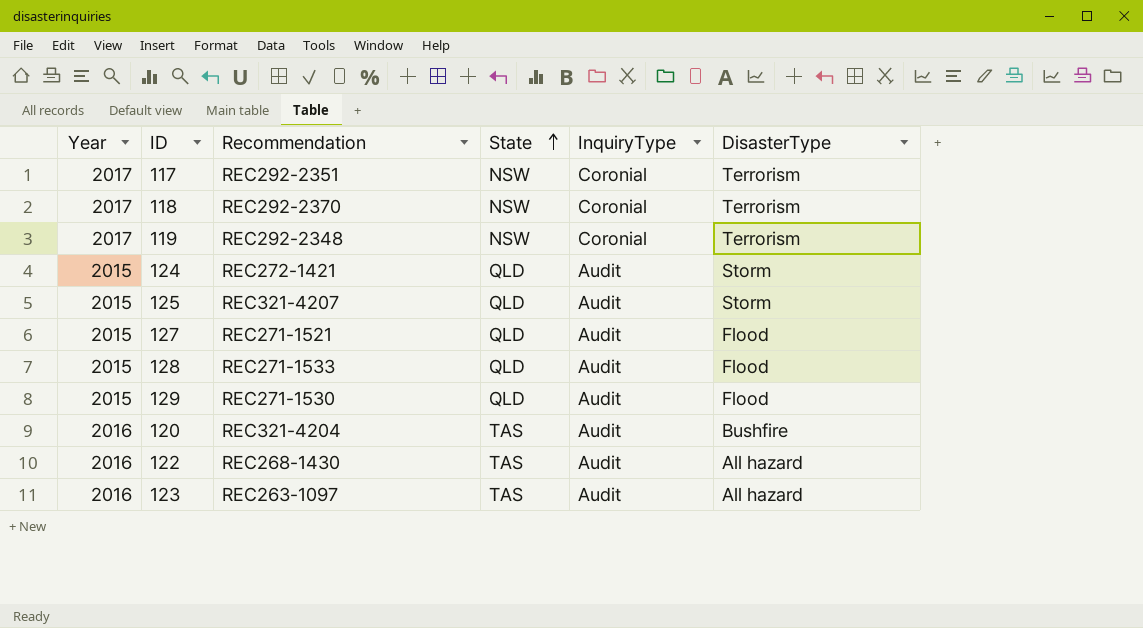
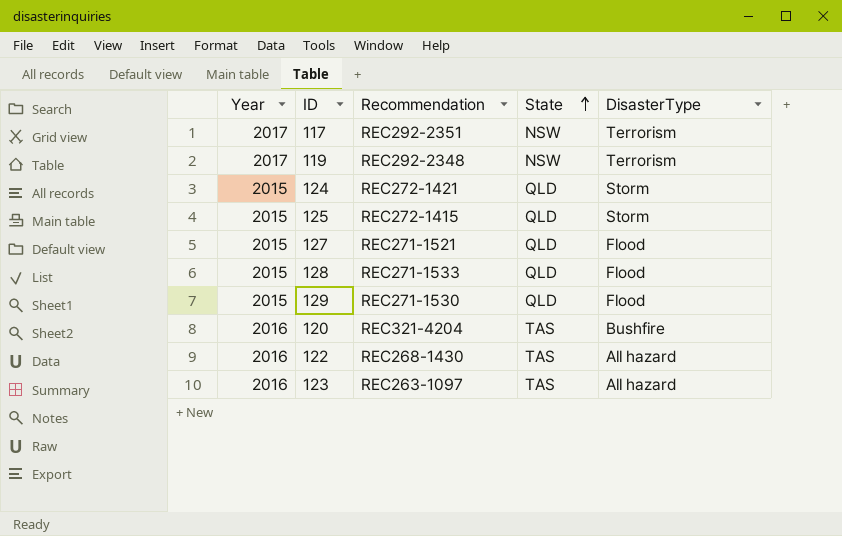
column InquiryType | position: 5 -> none
row 118: 2017 | REC292-2370 | NSW | Coronial | Terrorism -> none
125 | Recommendation: REC321-4207 -> REC272-1415

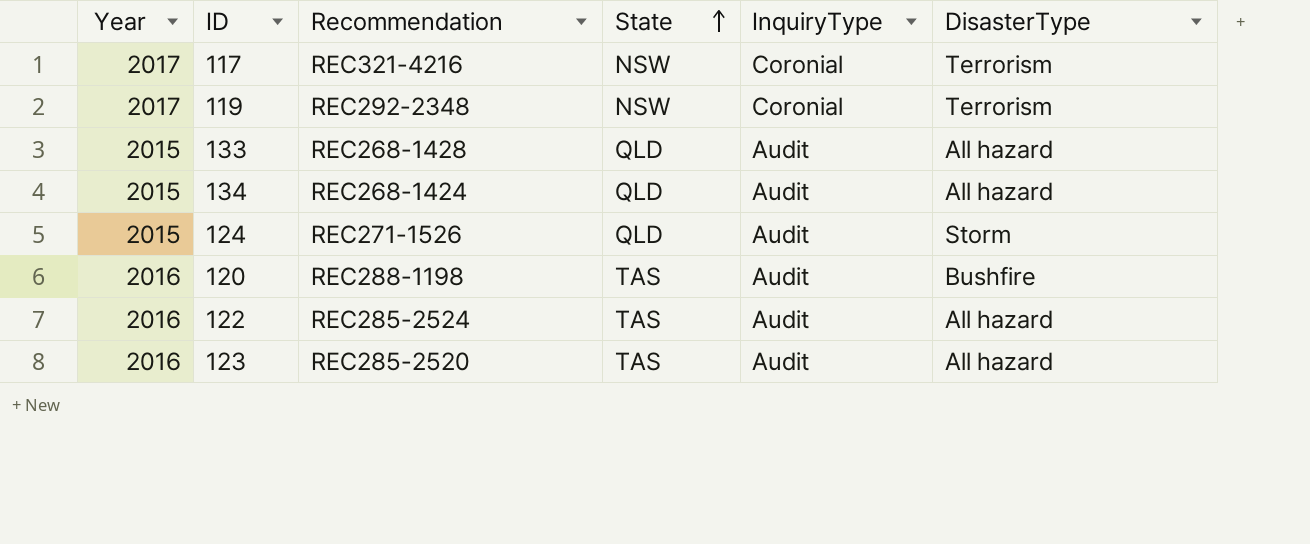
column InquiryType | position: none -> 5
row 125: 2015 | REC272-1415 | QLD | Storm -> none
row 127: 2015 | REC271-1521 | QLD | Flood -> none
row 128: 2015 | REC271-1533 | QLD | Flood -> none
row 129: 2015 | REC271-1530 | QLD | Flood -> none
117 | Recommendation: REC292-2351 -> REC321-4216
row 133: none -> 2015 | REC268-1428 | QLD | Audit | All hazard
row 134: none -> 2015 | REC268-1424 | QLD | Audit | All hazard
124 | Recommendation: REC272-1421 -> REC271-1526
120 | Recommendation: REC321-4204 -> REC288-1198
122 | Recommendation: REC268-1430 -> REC285-2524
123 | Recommendation: REC263-1097 -> REC285-2520

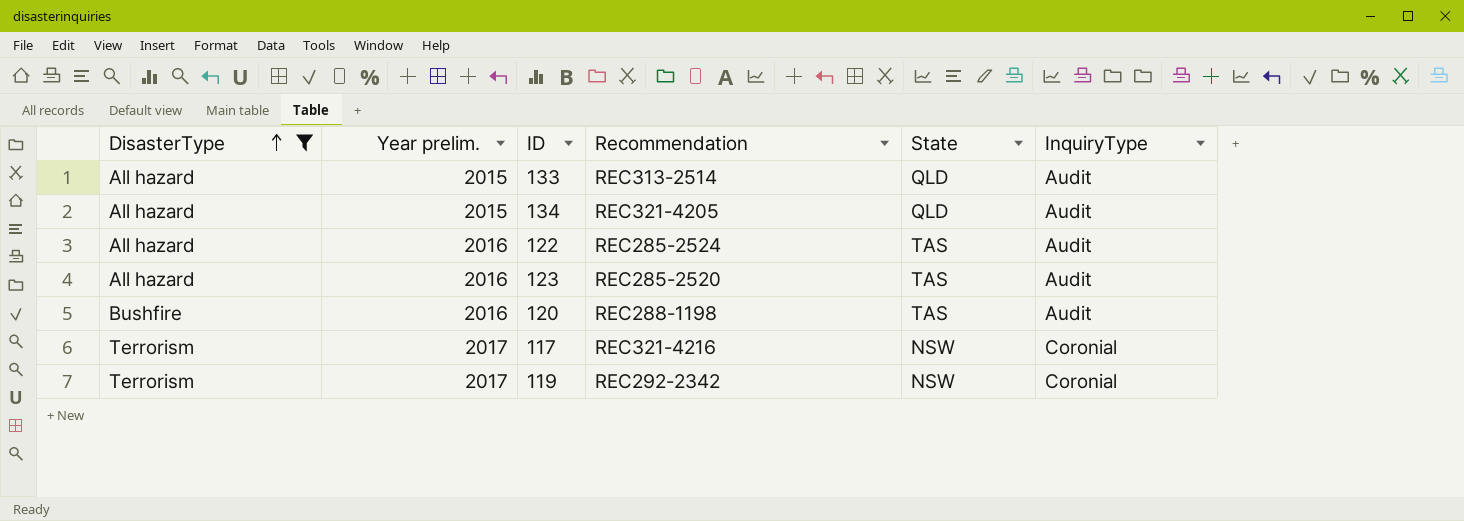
filter: none -> DisasterType != Storm
row order: State ascending -> DisasterType ascending
column DisasterType | position: 6 -> 1
column name: Year -> Year prelim.
133 | Recommendation: REC268-1428 -> REC313-2514
134 | Recommendation: REC268-1424 -> REC321-4205
119 | Recommendation: REC292-2348 -> REC292-2342

